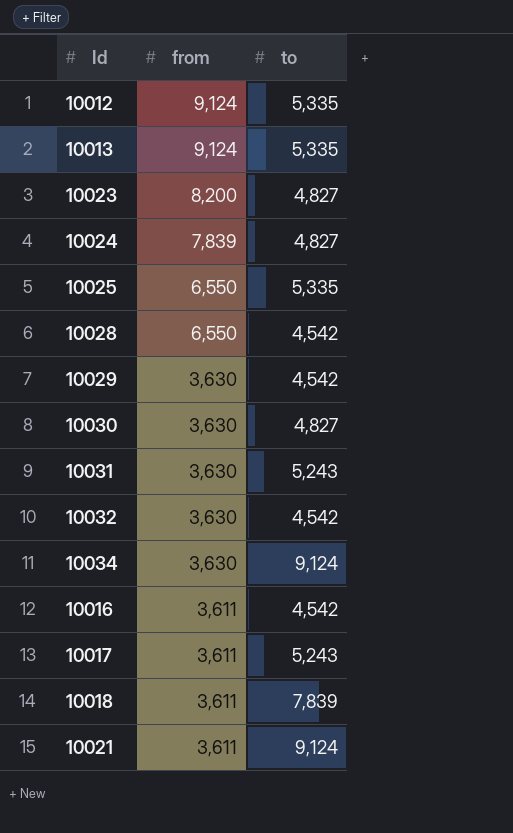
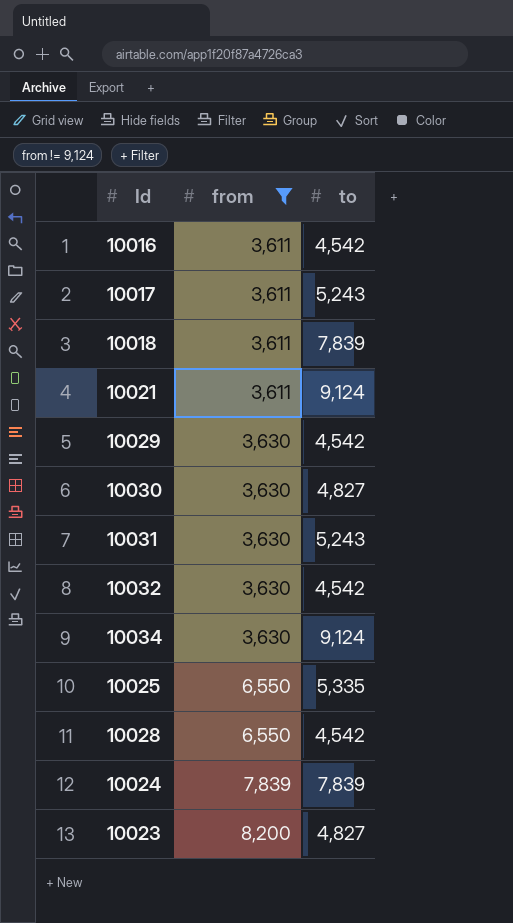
filter: none -> from != 9,124
row order: from descending -> from ascending
10024 | to: 4,827 -> 7,839

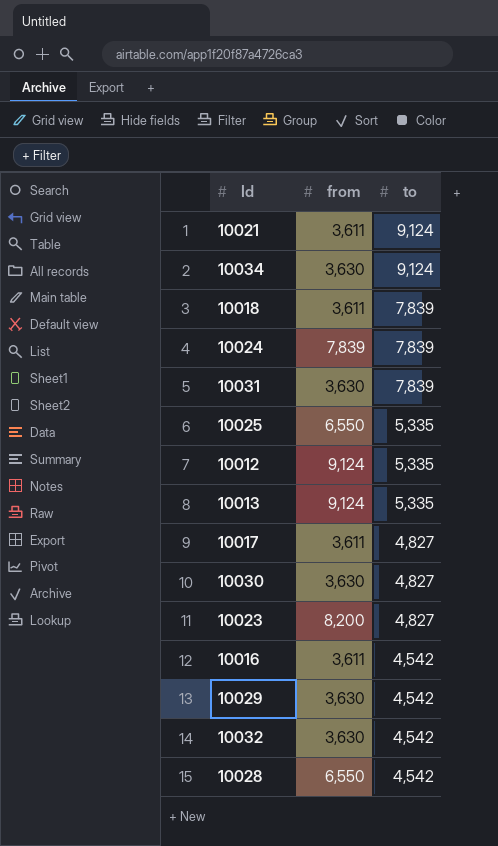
filter: from != 9,124 -> none
row order: from ascending -> to descending
10031 | to: 5,243 -> 7,839
10017 | to: 5,243 -> 4,827

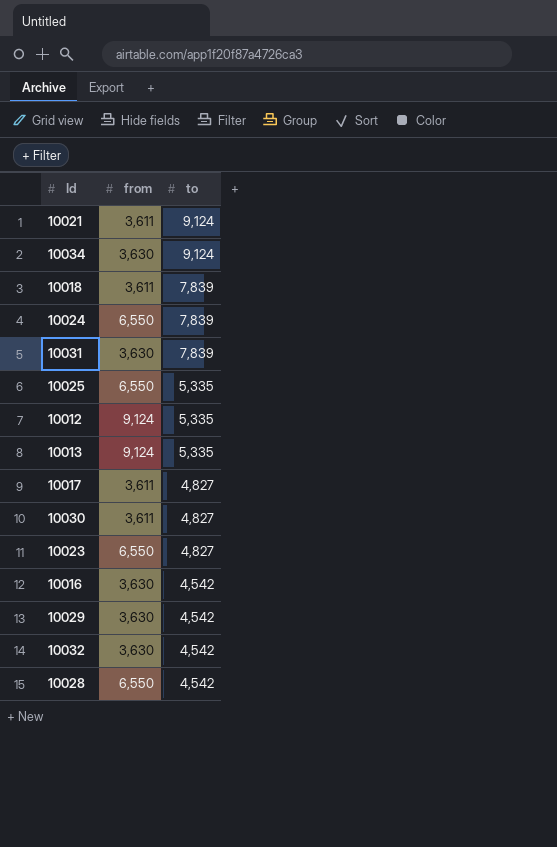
10024 | from: 7,839 -> 6,550
10030 | from: 3,630 -> 3,611
10023 | from: 8,200 -> 6,550
10016 | from: 3,611 -> 3,630

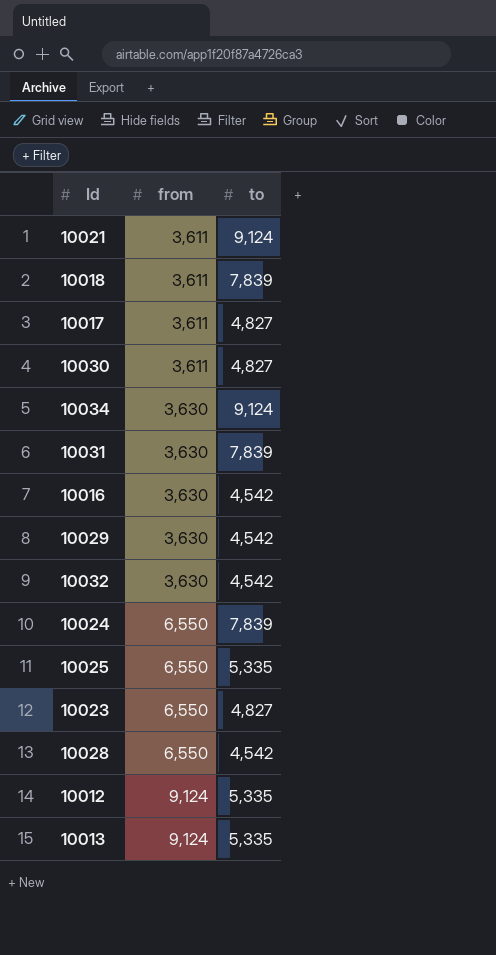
row order: to descending -> from ascending

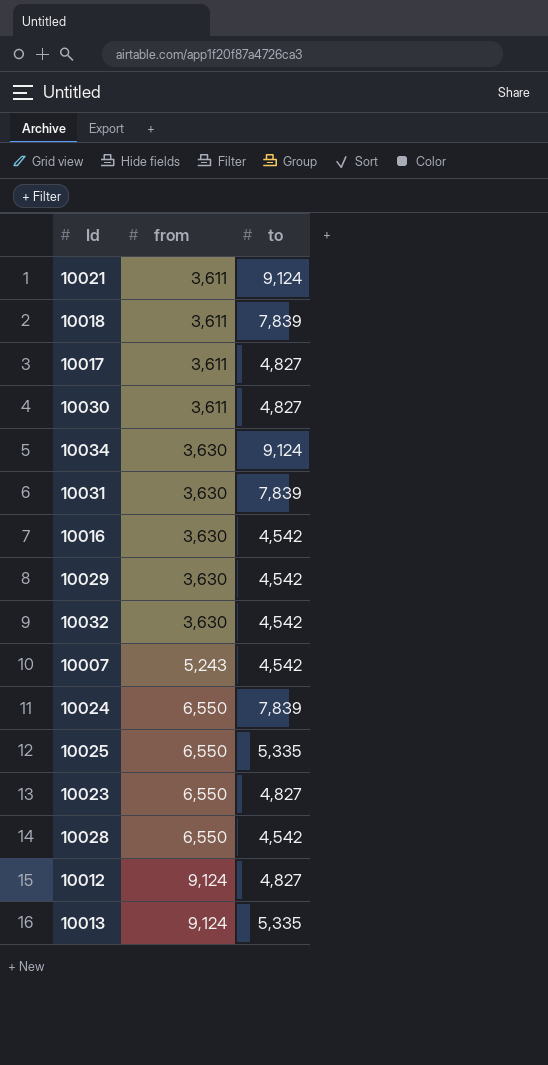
row 10007: none -> 5,243 | 4,542
10012 | to: 5,335 -> 4,827

